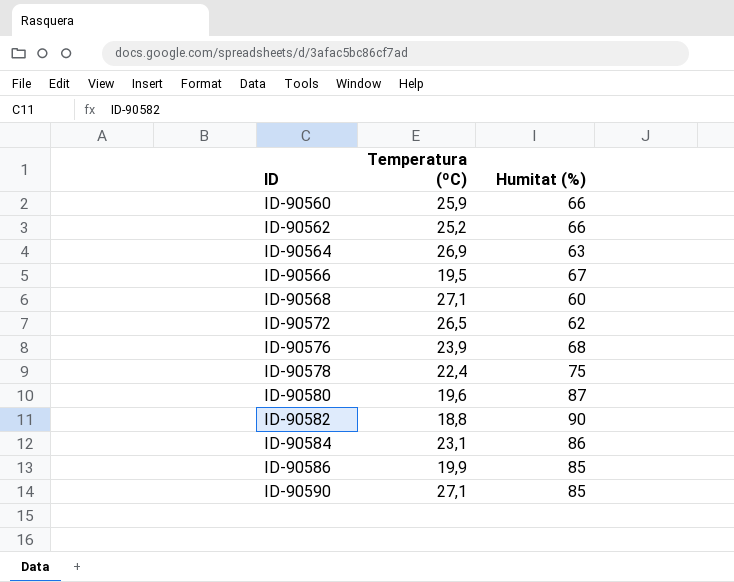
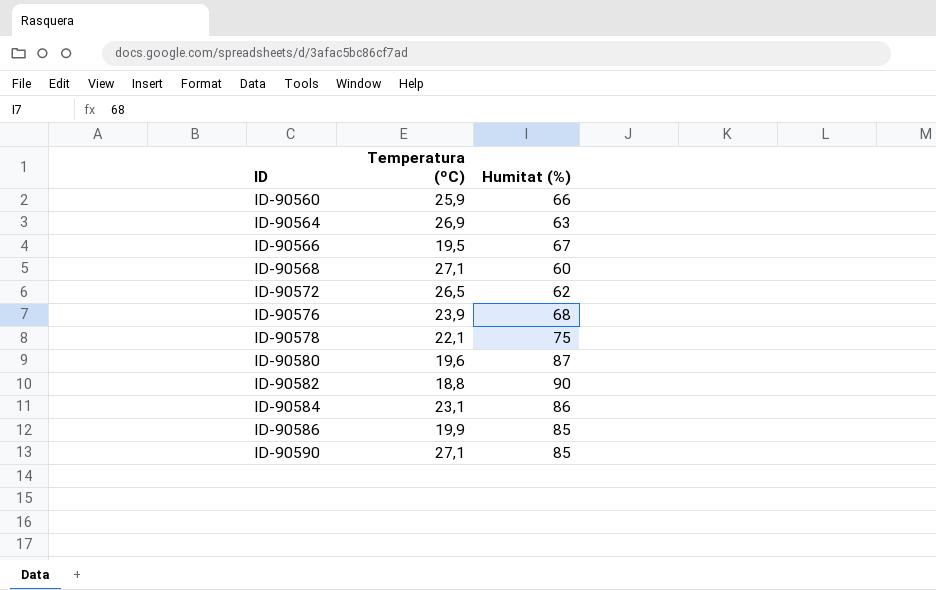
row ID-90562: 25,2 | 66 -> none
ID-90578 | Temperatura (ºC): 22,4 -> 22,1

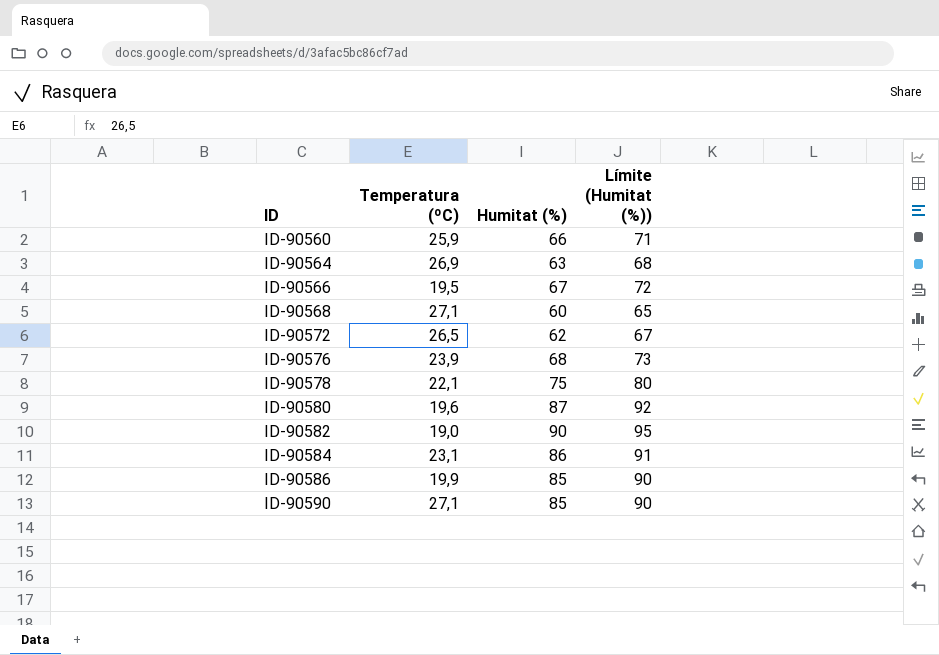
column Límite (Humitat (%)) | formula: none -> [Humitat (%)] + 5
ID-90582 | Temperatura (ºC): 18,8 -> 19,0

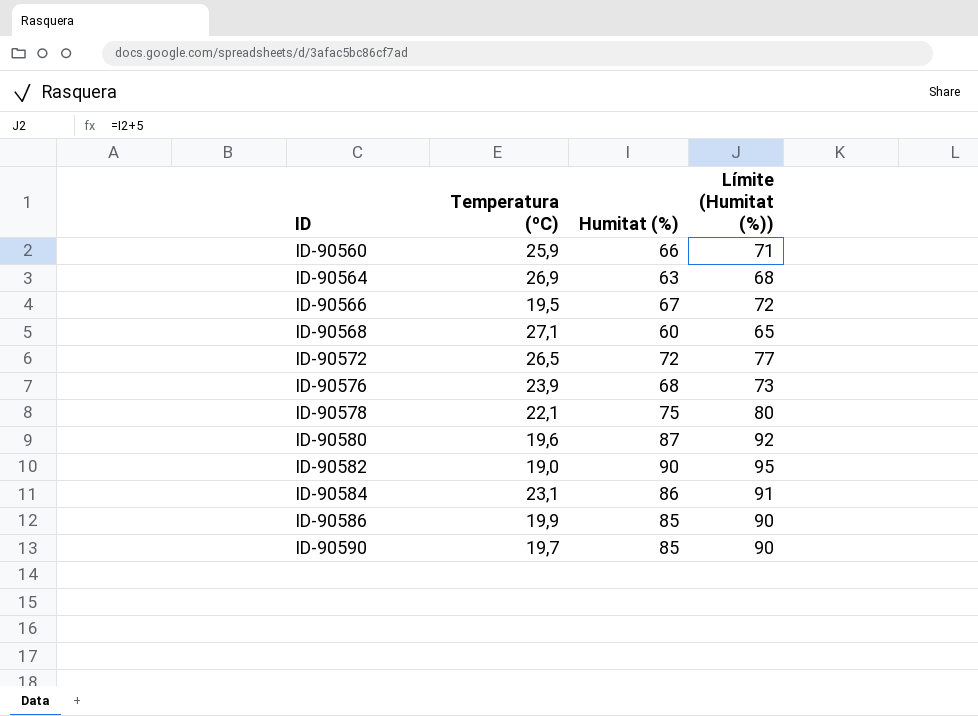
ID-90572 | Humitat (%): 62 -> 72
ID-90572 | Límite (Humitat (%)): 67 -> 77
ID-90590 | Temperatura (ºC): 27,1 -> 19,7

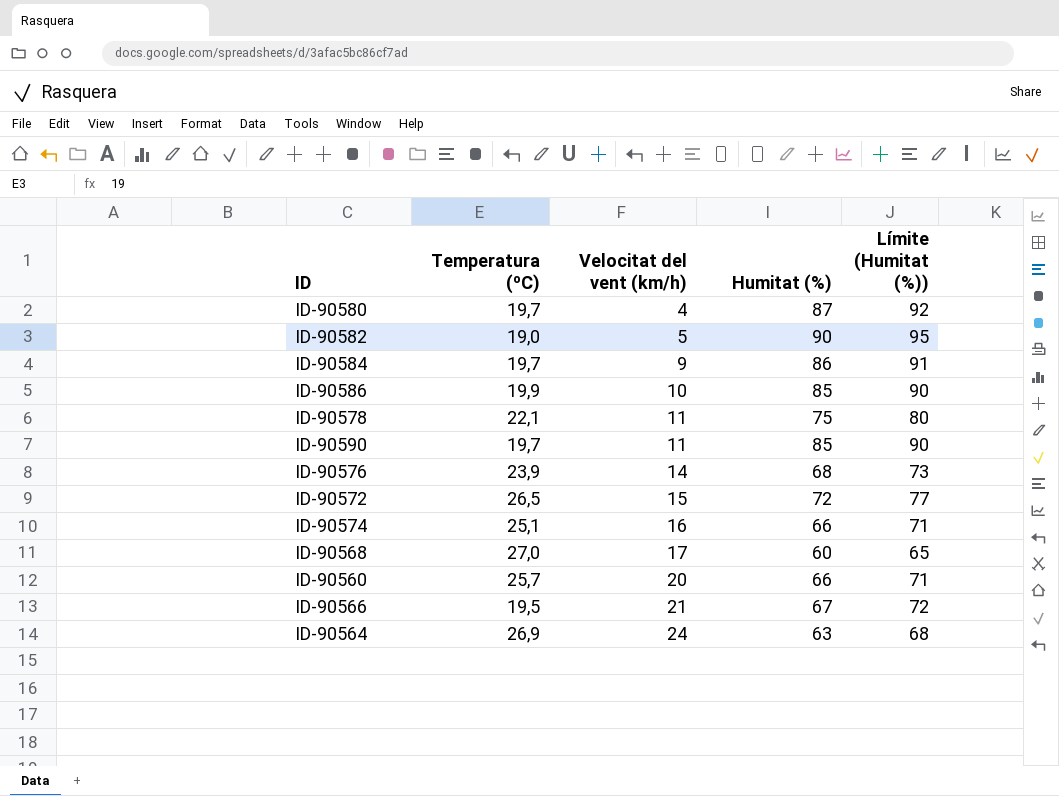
row order: ID ascending -> Velocitat del vent (km/h) ascending
column Velocitat del vent (km/h) | position: none -> 3
ID-90580 | Temperatura (ºC): 19,6 -> 19,7
ID-90584 | Temperatura (ºC): 23,1 -> 19,7
row ID-90574: none -> 25,1 | 16 | 66 | 71
ID-90568 | Temperatura (ºC): 27,1 -> 27,0
ID-90560 | Temperatura (ºC): 25,9 -> 25,7

